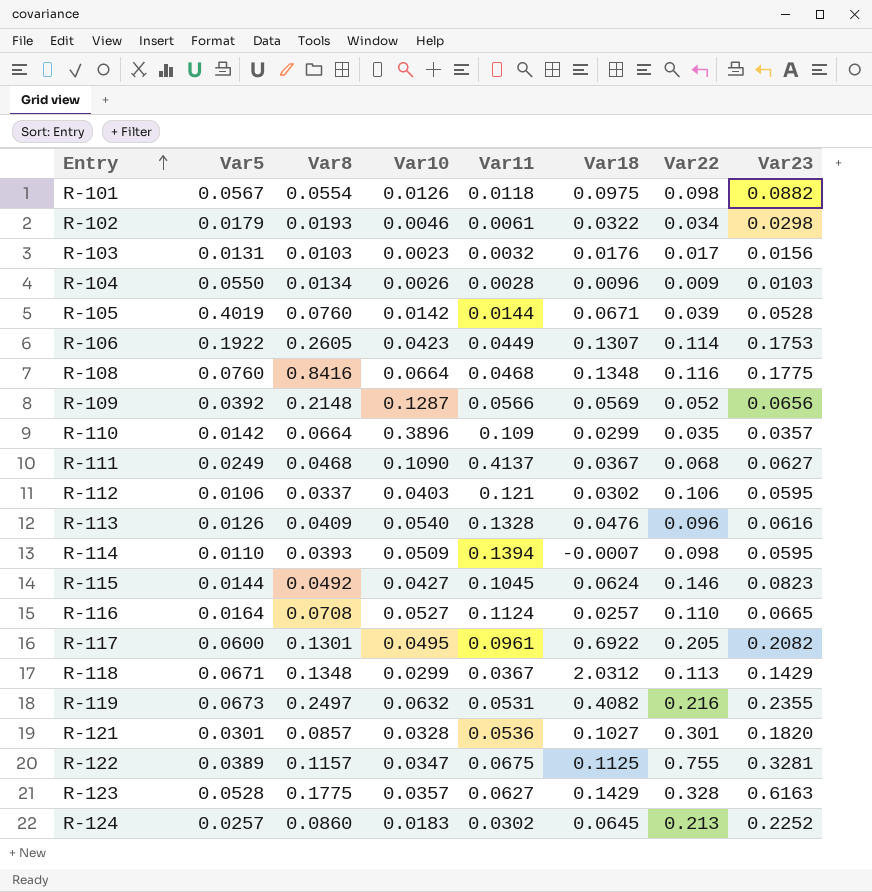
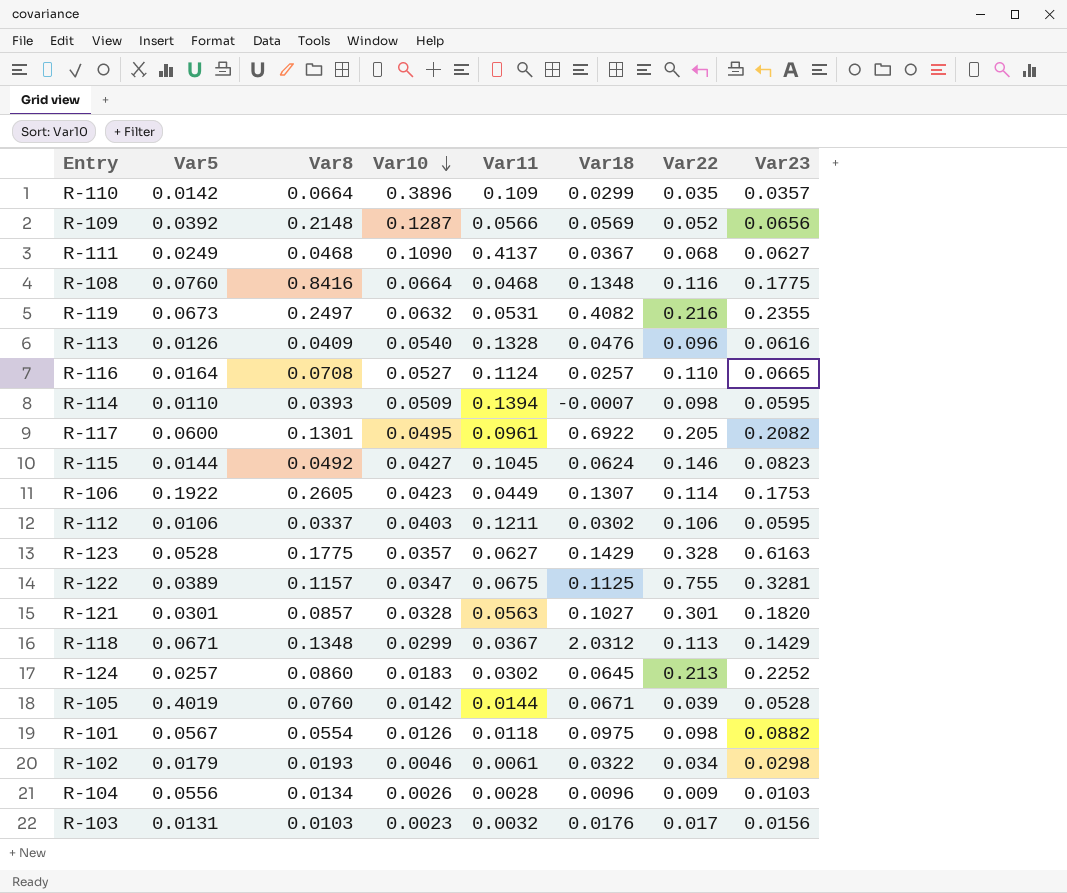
row order: Entry ascending -> Var10 descending
R-112 | Var11: 0.121 -> 0.1211
R-121 | Var11: 0.0536 -> 0.0563
R-104 | Var5: 0.0550 -> 0.0556

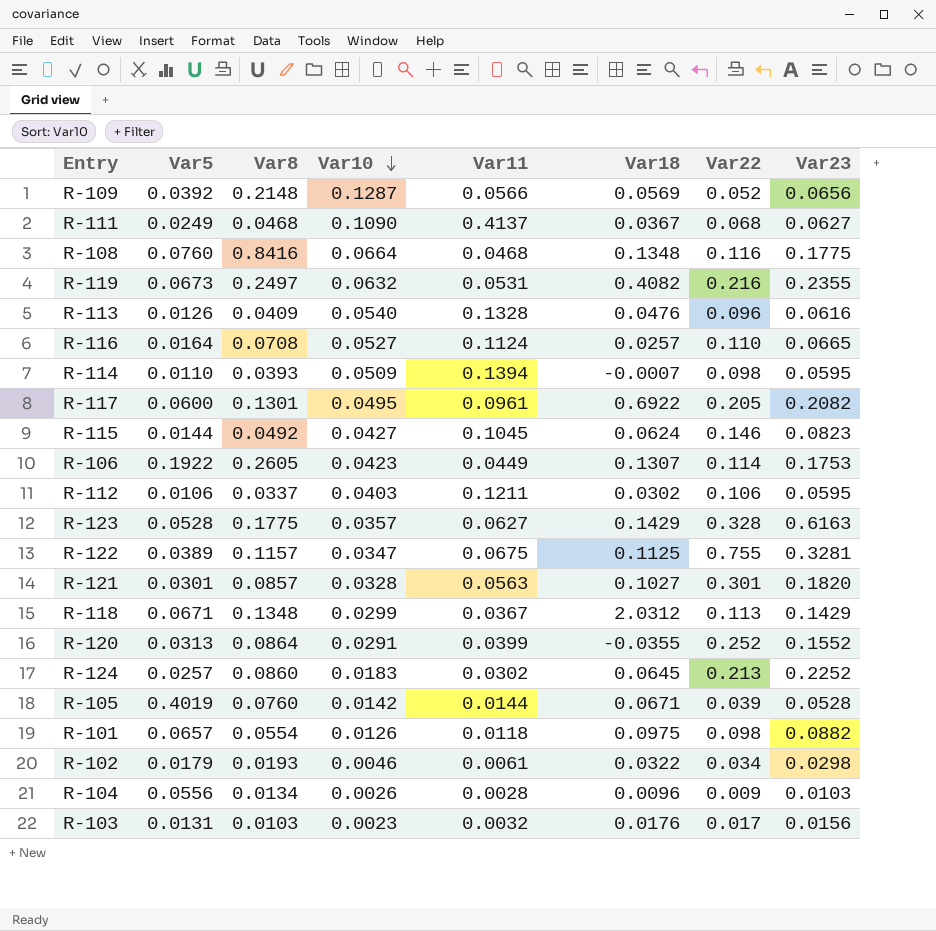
row R-110: 0.0142 | 0.0664 | 0.3896 | 0.109 | 0.0299 | 0.035 | 0.0357 -> none
row R-120: none -> 0.0313 | 0.0864 | 0.0291 | 0.0399 | -0.0355 | 0.252 | 0.1552
R-101 | Var5: 0.0567 -> 0.0657

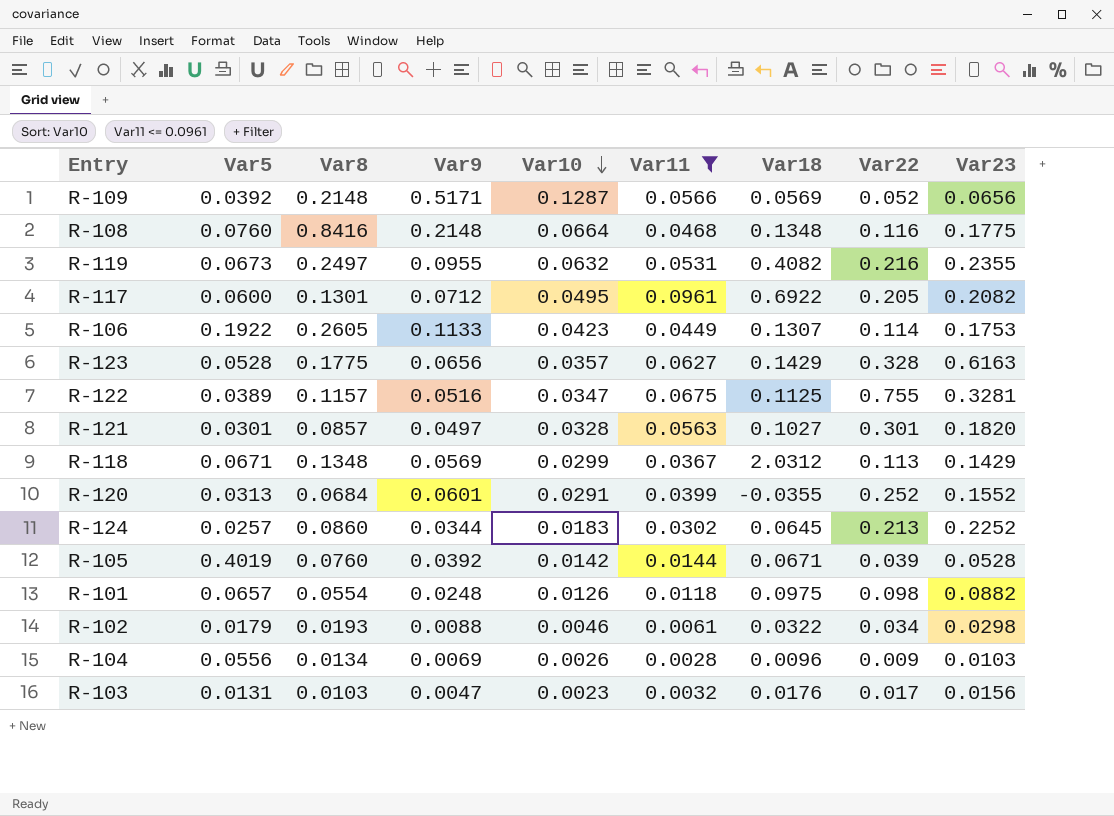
filter: none -> Var11 <= 0.0961
column Var9 | position: none -> 4
R-120 | Var8: 0.0864 -> 0.0684

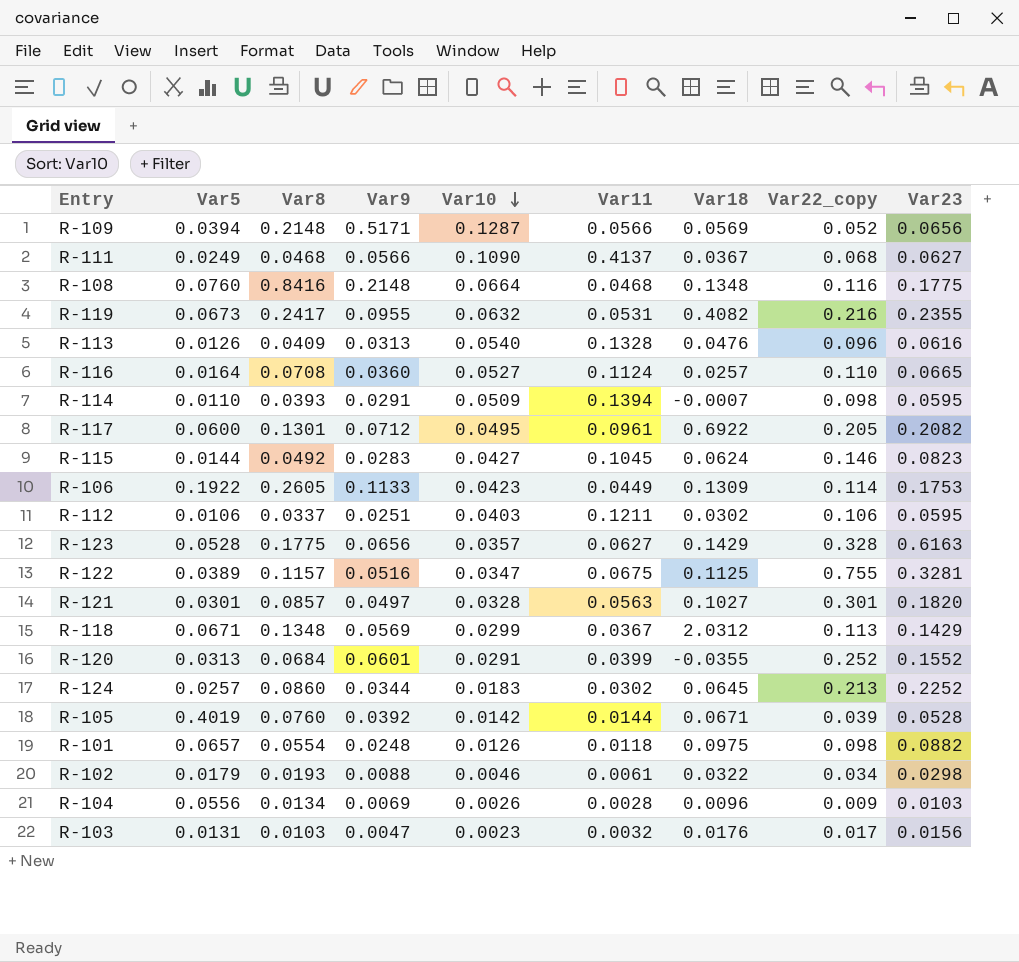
filter: Var11 <= 0.0961 -> none
column name: Var22 -> Var22_copy
R-109 | Var5: 0.0392 -> 0.0394
R-119 | Var8: 0.2497 -> 0.2417
R-106 | Var18: 0.1307 -> 0.1309

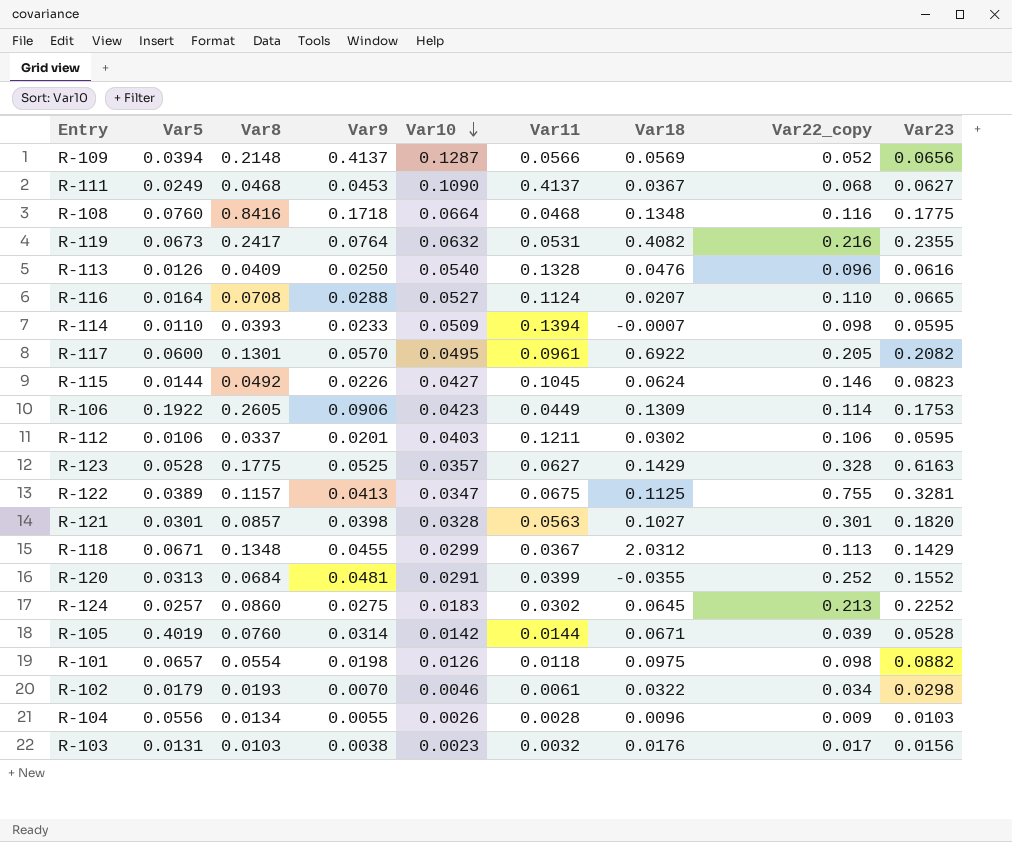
R-109 | Var9: 0.5171 -> 0.4137
R-111 | Var9: 0.0566 -> 0.0453
R-108 | Var9: 0.2148 -> 0.1718
R-119 | Var9: 0.0955 -> 0.0764
R-113 | Var9: 0.0313 -> 0.0250
R-116 | Var9: 0.0360 -> 0.0288
R-116 | Var18: 0.0257 -> 0.0207
R-114 | Var9: 0.0291 -> 0.0233
R-117 | Var9: 0.0712 -> 0.0570
R-115 | Var9: 0.0283 -> 0.0226
R-106 | Var9: 0.1133 -> 0.0906
R-112 | Var9: 0.0251 -> 0.0201
R-123 | Var9: 0.0656 -> 0.0525
R-122 | Var9: 0.0516 -> 0.0413
R-121 | Var9: 0.0497 -> 0.0398
R-118 | Var9: 0.0569 -> 0.0455
R-120 | Var9: 0.0601 -> 0.0481
R-124 | Var9: 0.0344 -> 0.0275
R-105 | Var9: 0.0392 -> 0.0314
R-101 | Var9: 0.0248 -> 0.0198
R-102 | Var9: 0.0088 -> 0.0070
R-104 | Var9: 0.0069 -> 0.0055
R-103 | Var9: 0.0047 -> 0.0038

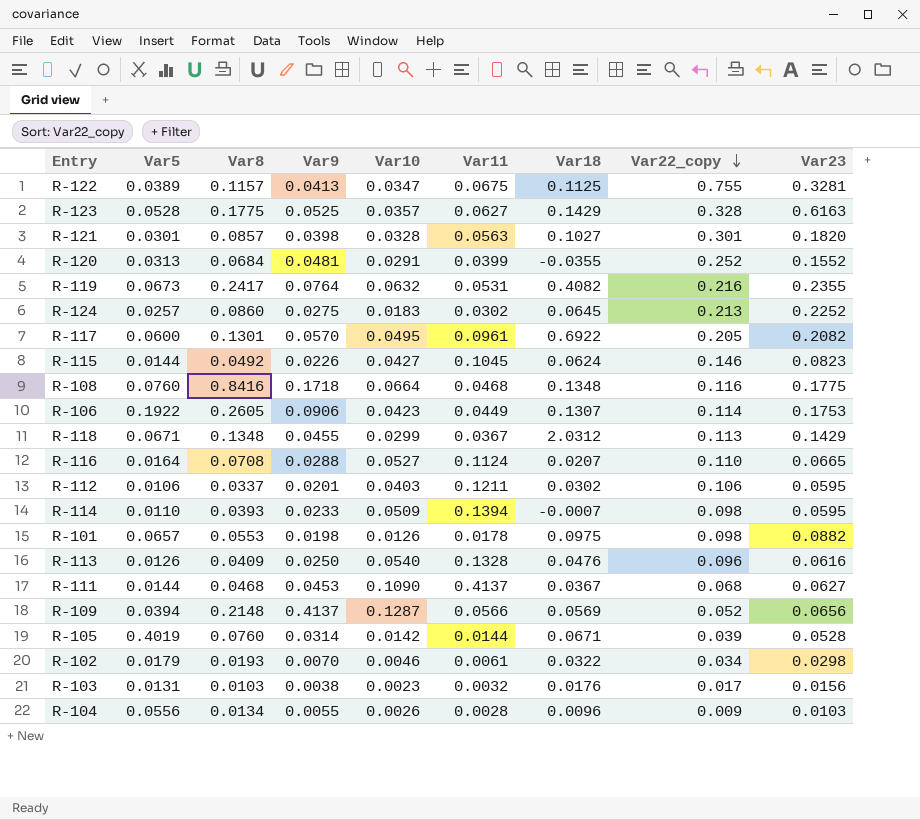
row order: Var10 descending -> Var22_copy descending
R-106 | Var18: 0.1309 -> 0.1307
R-101 | Var8: 0.0554 -> 0.0553
R-101 | Var11: 0.0118 -> 0.0178
R-111 | Var5: 0.0249 -> 0.0144

